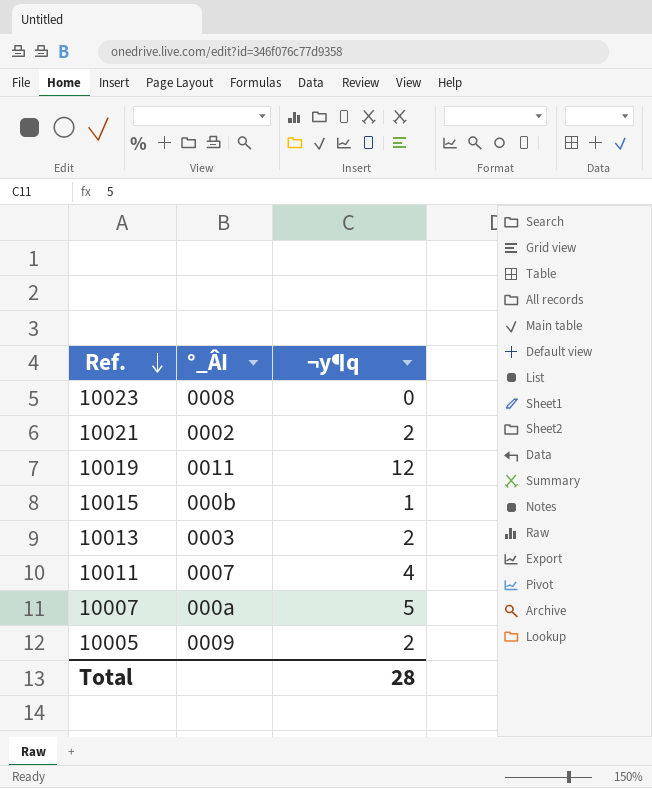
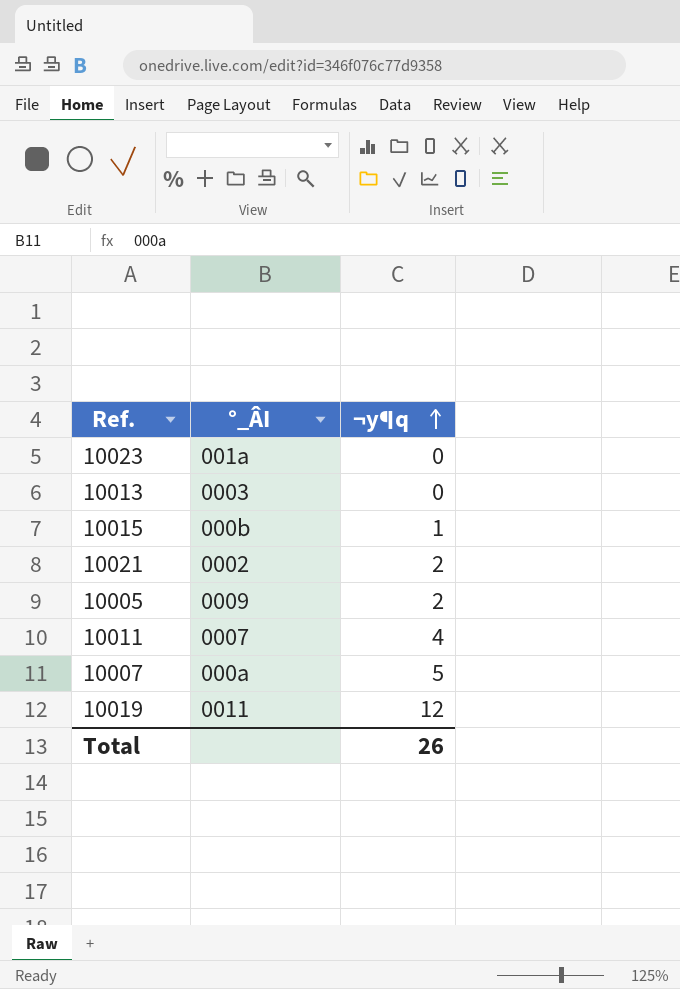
row order: Ref. descending -> ¬y¶q ascending
10023 | °_ÂI: 0008 -> 001a
10013 | ¬y¶q: 2 -> 0
Total | ¬y¶q: 28 -> 26

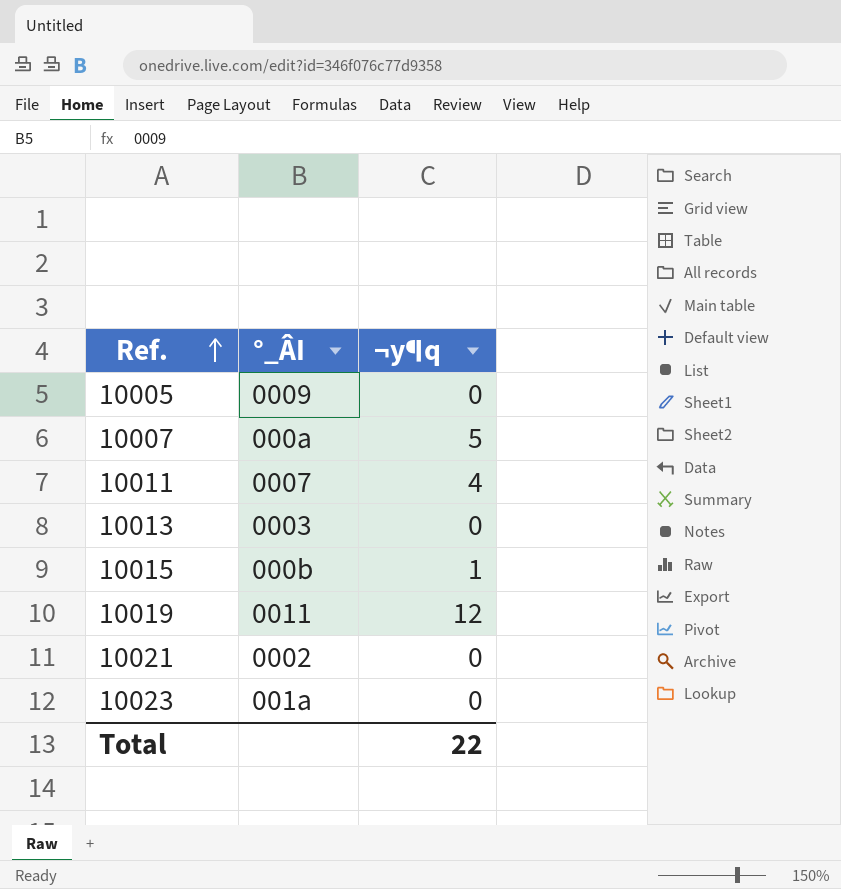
row order: ¬y¶q ascending -> Ref. ascending
10005 | ¬y¶q: 2 -> 0
10021 | ¬y¶q: 2 -> 0
Total | ¬y¶q: 26 -> 22

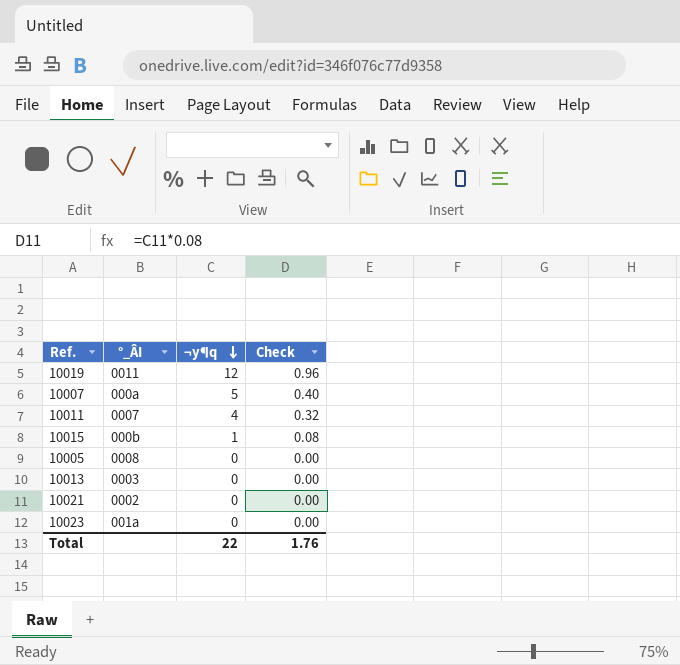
row order: Ref. ascending -> ¬y¶q descending
column Check | formula: none -> [¬y¶q] * 0.08
10005 | °_ÂI: 0009 -> 0008

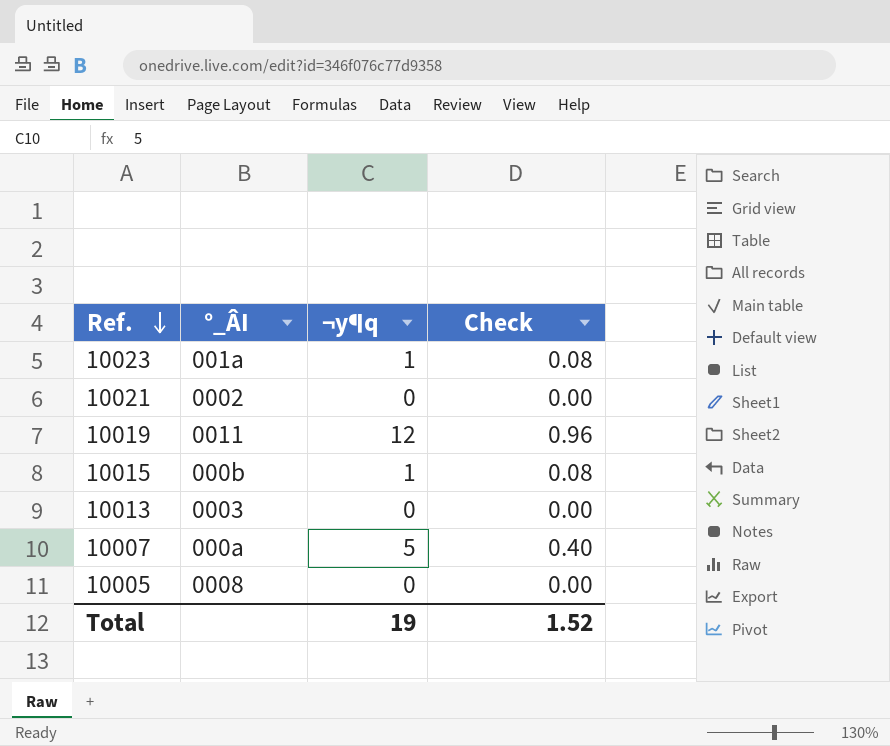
row order: ¬y¶q descending -> Ref. descending
row 10011: 0007 | 4 | 0.32 -> none
10023 | ¬y¶q: 0 -> 1
10023 | Check: 0.00 -> 0.08
Total | ¬y¶q: 22 -> 19
Total | Check: 1.76 -> 1.52

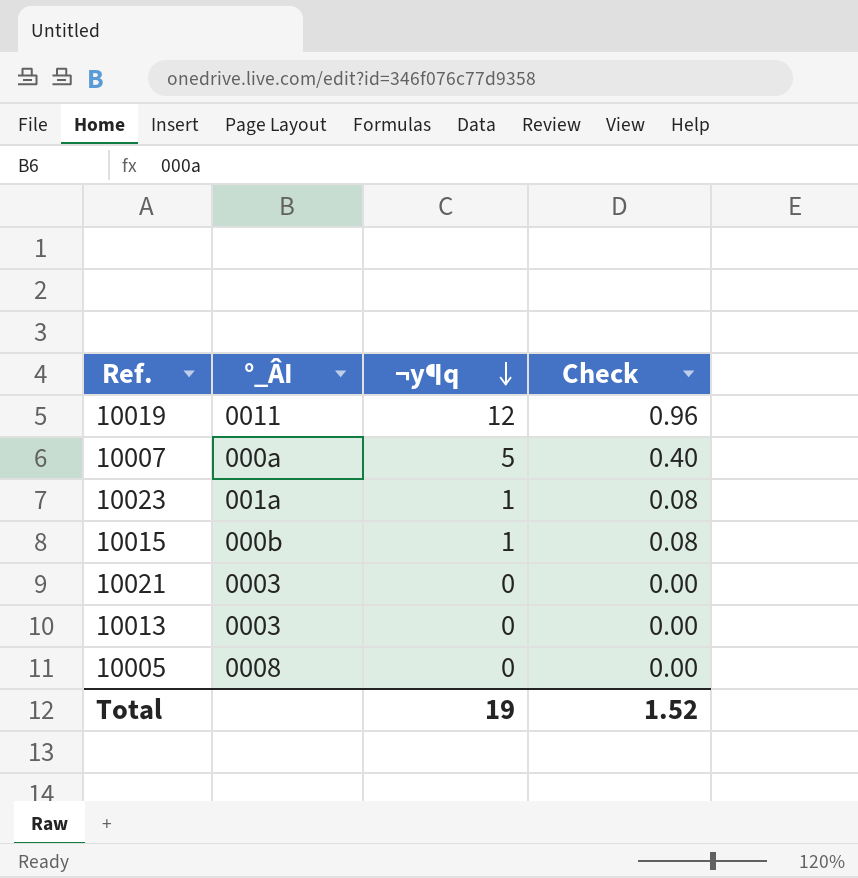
row order: Ref. descending -> ¬y¶q descending
10021 | °_ÂI: 0002 -> 0003

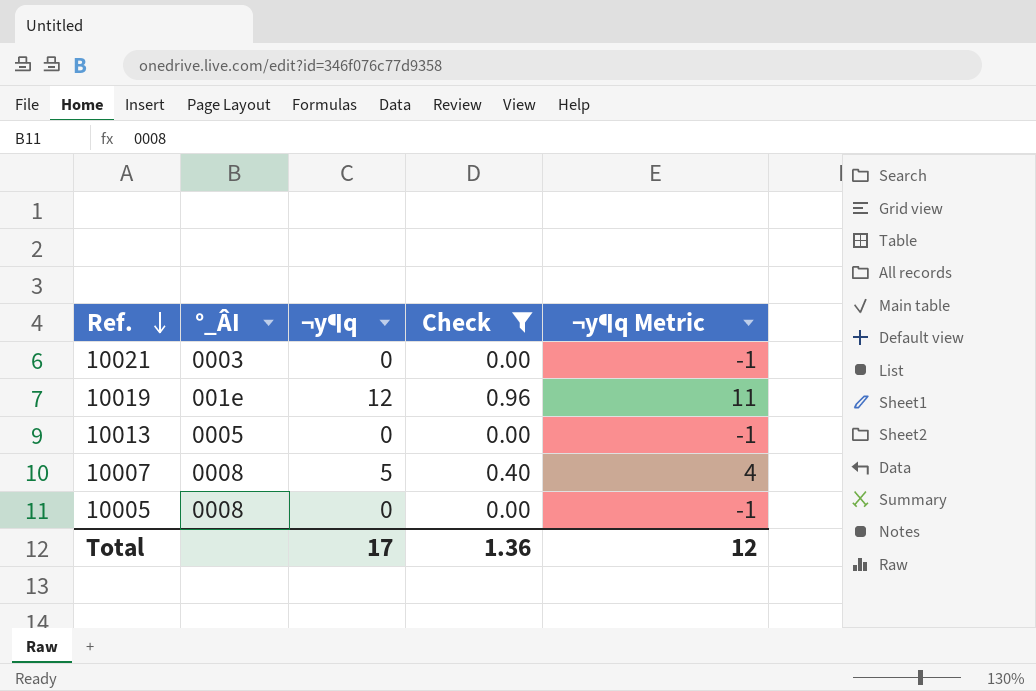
filter: none -> Check != 0.08
row order: ¬y¶q descending -> Ref. descending
column ¬y¶q Metric | formula: none -> [¬y¶q] - 1
10019 | °_ÂI: 0011 -> 001e
10013 | °_ÂI: 0003 -> 0005
10007 | °_ÂI: 000a -> 0008
Total | ¬y¶q: 19 -> 17
Total | Check: 1.52 -> 1.36

